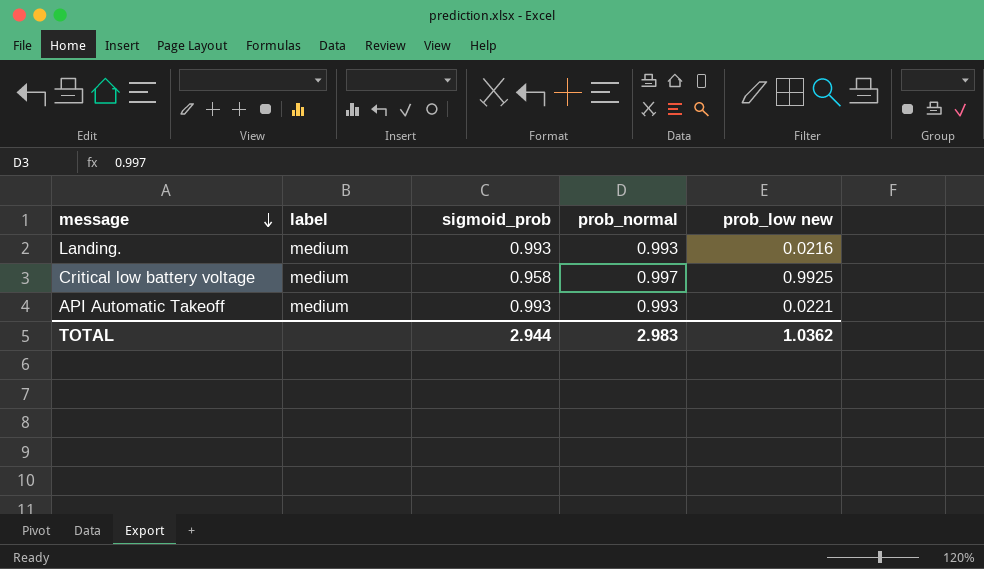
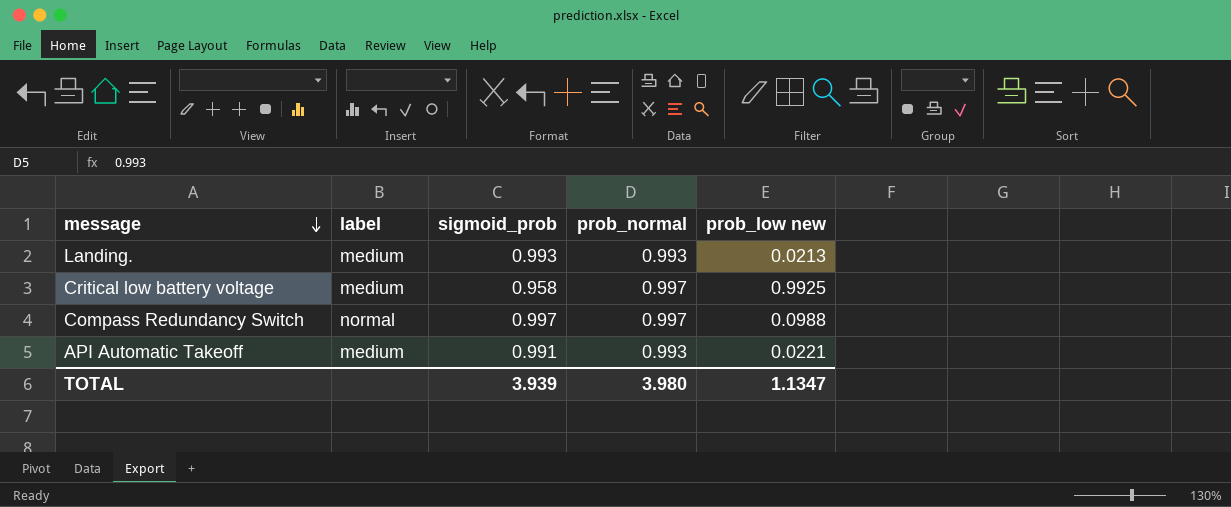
Landing. | prob_low new: 0.0216 -> 0.0213
row Compass Redundancy Switch: none -> normal | 0.997 | 0.997 | 0.0988
API Automatic Takeoff | sigmoid_prob: 0.993 -> 0.991
TOTAL | sigmoid_prob: 2.944 -> 3.939
TOTAL | prob_normal: 2.983 -> 3.980
TOTAL | prob_low new: 1.0362 -> 1.1347

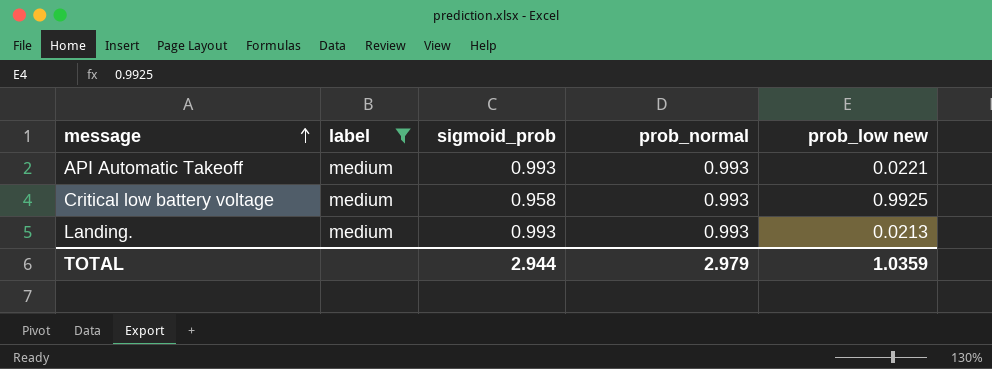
filter: none -> label = medium
row order: message descending -> message ascending
API Automatic Takeoff | sigmoid_prob: 0.991 -> 0.993
Critical low battery voltage | prob_normal: 0.997 -> 0.993
TOTAL | sigmoid_prob: 3.939 -> 2.944
TOTAL | prob_normal: 3.980 -> 2.979
TOTAL | prob_low new: 1.1347 -> 1.0359

